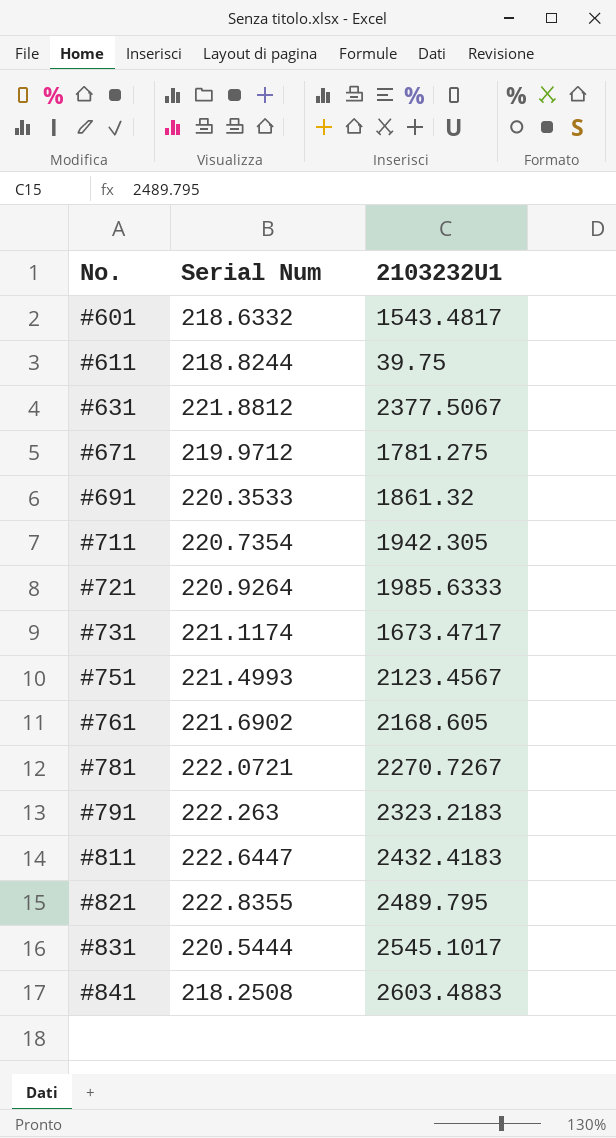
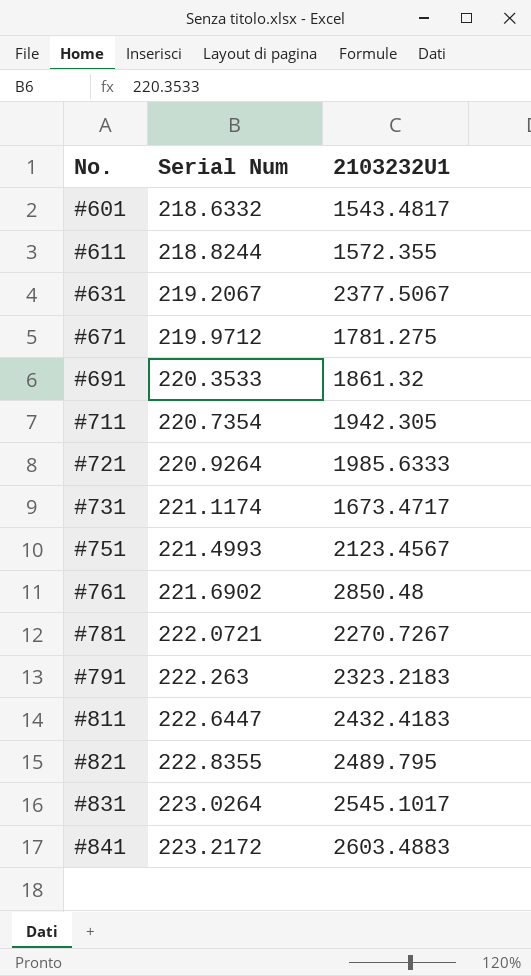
#611 | 2103232U1: 39.75 -> 1572.355
#631 | Serial Num: 221.8812 -> 219.2067
#761 | 2103232U1: 2168.605 -> 2850.48
#831 | Serial Num: 220.5444 -> 223.0264
#841 | Serial Num: 218.2508 -> 223.2172

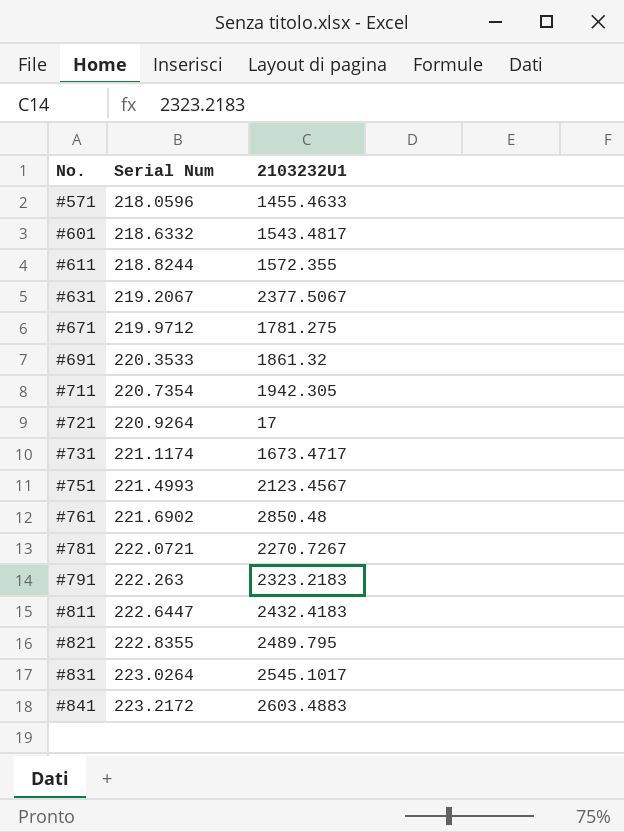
row #571: none -> 218.0596 | 1455.4633
#721 | 2103232U1: 1985.6333 -> 17

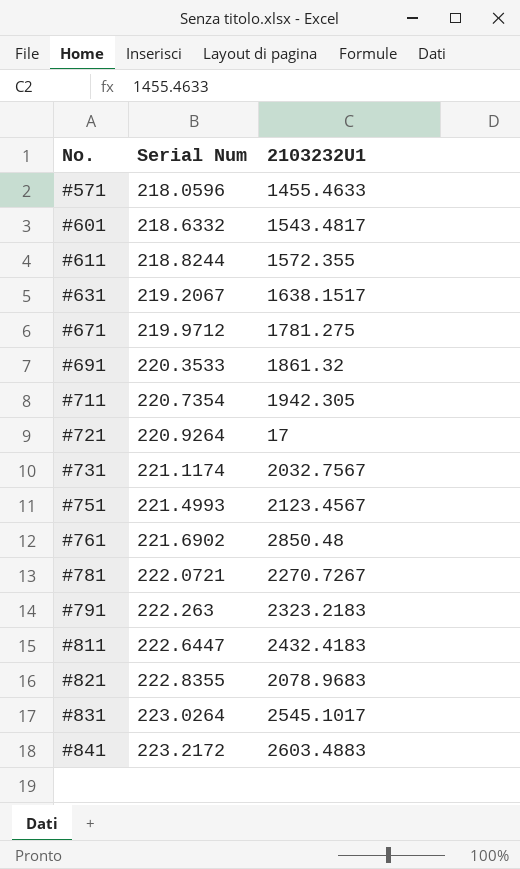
#631 | 2103232U1: 2377.5067 -> 1638.1517
#731 | 2103232U1: 1673.4717 -> 2032.7567
#821 | 2103232U1: 2489.795 -> 2078.9683

